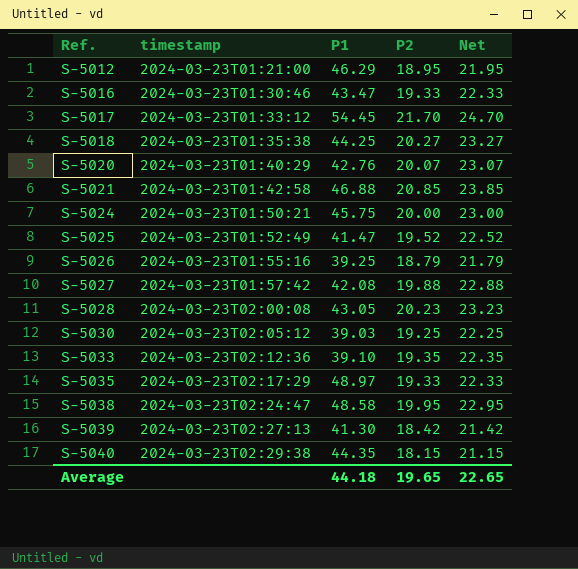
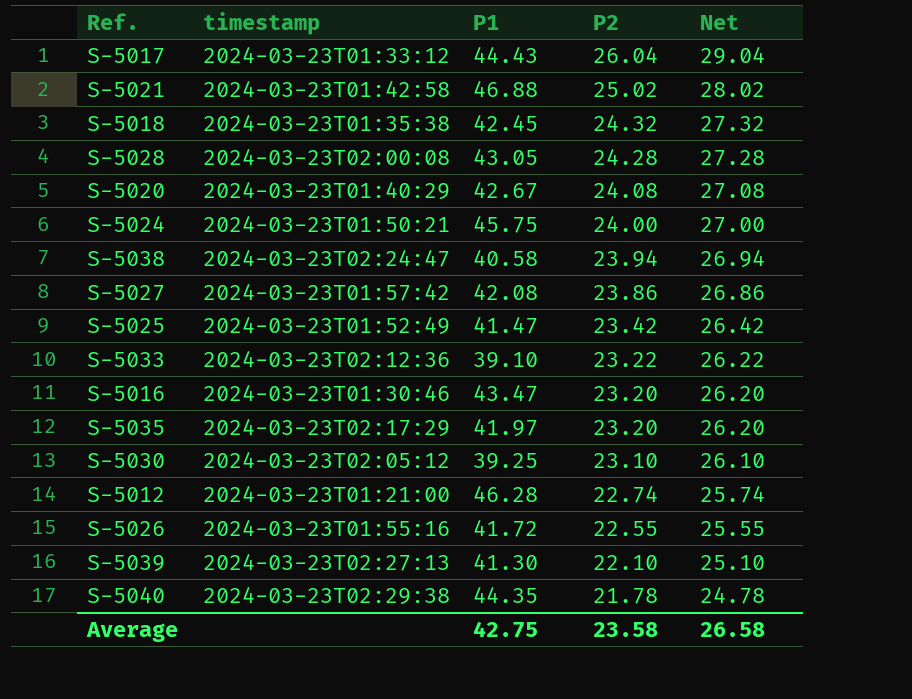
row order: Ref. ascending -> P2 descending
S-5017 | P1: 54.45 -> 44.43
S-5017 | P2: 21.70 -> 26.04
S-5017 | Net: 24.70 -> 29.04
S-5021 | P2: 20.85 -> 25.02
S-5021 | Net: 23.85 -> 28.02
S-5018 | P1: 44.25 -> 42.45
S-5018 | P2: 20.27 -> 24.32
S-5018 | Net: 23.27 -> 27.32
S-5028 | P2: 20.23 -> 24.28
S-5028 | Net: 23.23 -> 27.28
S-5020 | P1: 42.76 -> 42.67
S-5020 | P2: 20.07 -> 24.08
S-5020 | Net: 23.07 -> 27.08
S-5024 | P2: 20.00 -> 24.00
S-5024 | Net: 23.00 -> 27.00
S-5038 | P1: 48.58 -> 40.58
S-5038 | P2: 19.95 -> 23.94
S-5038 | Net: 22.95 -> 26.94
S-5027 | P2: 19.88 -> 23.86
S-5027 | Net: 22.88 -> 26.86
S-5025 | P2: 19.52 -> 23.42
S-5025 | Net: 22.52 -> 26.42
S-5033 | P2: 19.35 -> 23.22
S-5033 | Net: 22.35 -> 26.22
S-5016 | P2: 19.33 -> 23.20
S-5016 | Net: 22.33 -> 26.20
S-5035 | P1: 48.97 -> 41.97
S-5035 | P2: 19.33 -> 23.20
S-5035 | Net: 22.33 -> 26.20
S-5030 | P1: 39.03 -> 39.25
S-5030 | P2: 19.25 -> 23.10
S-5030 | Net: 22.25 -> 26.10
S-5012 | P1: 46.29 -> 46.28
S-5012 | P2: 18.95 -> 22.74
S-5012 | Net: 21.95 -> 25.74
S-5026 | P1: 39.25 -> 41.72
S-5026 | P2: 18.79 -> 22.55
S-5026 | Net: 21.79 -> 25.55
S-5039 | P2: 18.42 -> 22.10
S-5039 | Net: 21.42 -> 25.10
S-5040 | P2: 18.15 -> 21.78
S-5040 | Net: 21.15 -> 24.78
Average | P1: 44.18 -> 42.75
Average | P2: 19.65 -> 23.58
Average | Net: 22.65 -> 26.58

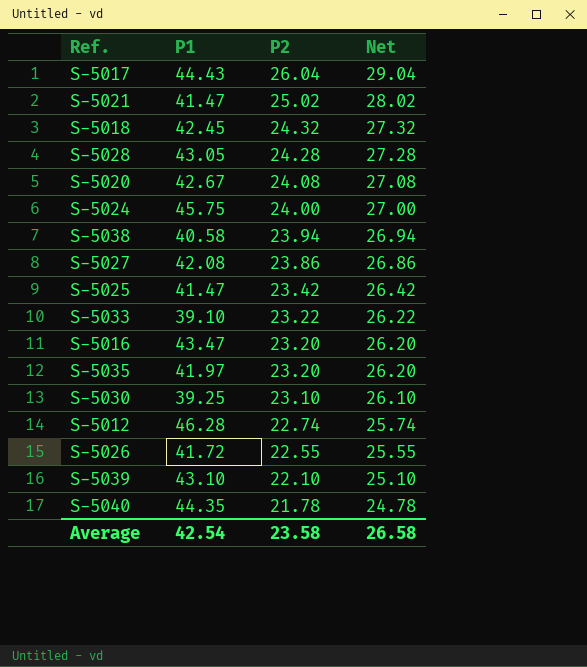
column timestamp | position: 2 -> none
S-5021 | P1: 46.88 -> 41.47
S-5039 | P1: 41.30 -> 43.10
Average | P1: 42.75 -> 42.54

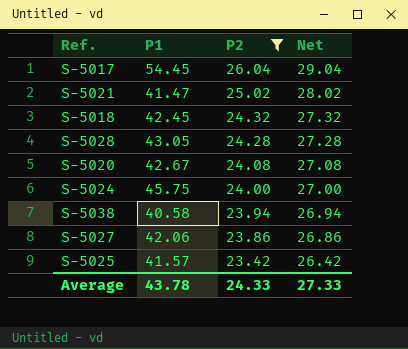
filter: none -> P2 >= 23.42
S-5017 | P1: 44.43 -> 54.45
S-5027 | P1: 42.08 -> 42.06
S-5025 | P1: 41.47 -> 41.57
Average | P1: 42.54 -> 43.78
Average | P2: 23.58 -> 24.33
Average | Net: 26.58 -> 27.33

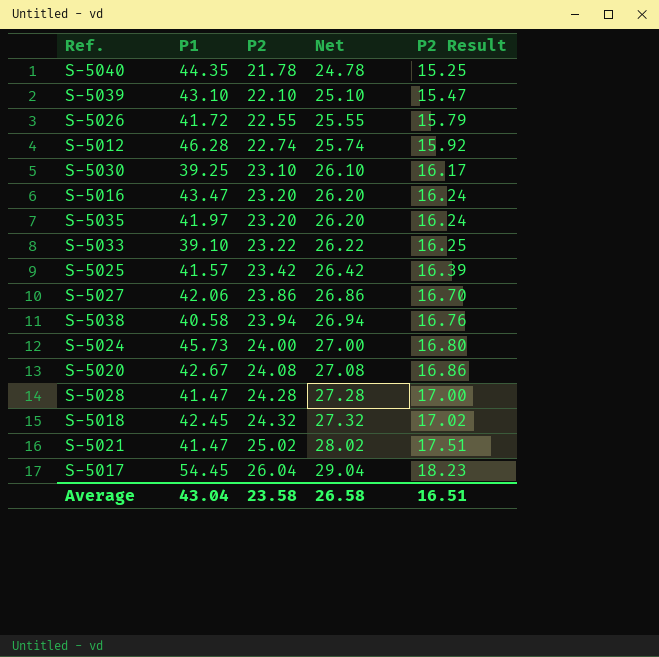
filter: P2 >= 23.42 -> none
row order: P2 descending -> P2 ascending
column P2 Result | formula: none -> [P2] * 0.7
S-5024 | P1: 45.75 -> 45.73
S-5028 | P1: 43.05 -> 41.47
Average | P1: 43.78 -> 43.04
Average | P2: 24.33 -> 23.58
Average | Net: 27.33 -> 26.58

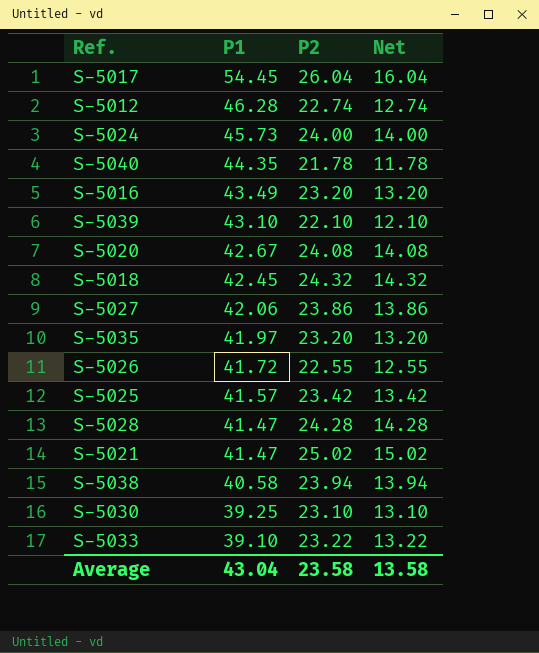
row order: P2 ascending -> P1 descending
column P2 Result | formula: [P2] * 0.7 -> none
column Net | formula: [P2] + 3 -> [P2] - 10
S-5016 | P1: 43.47 -> 43.49
Average | Net: 26.58 -> 13.58

